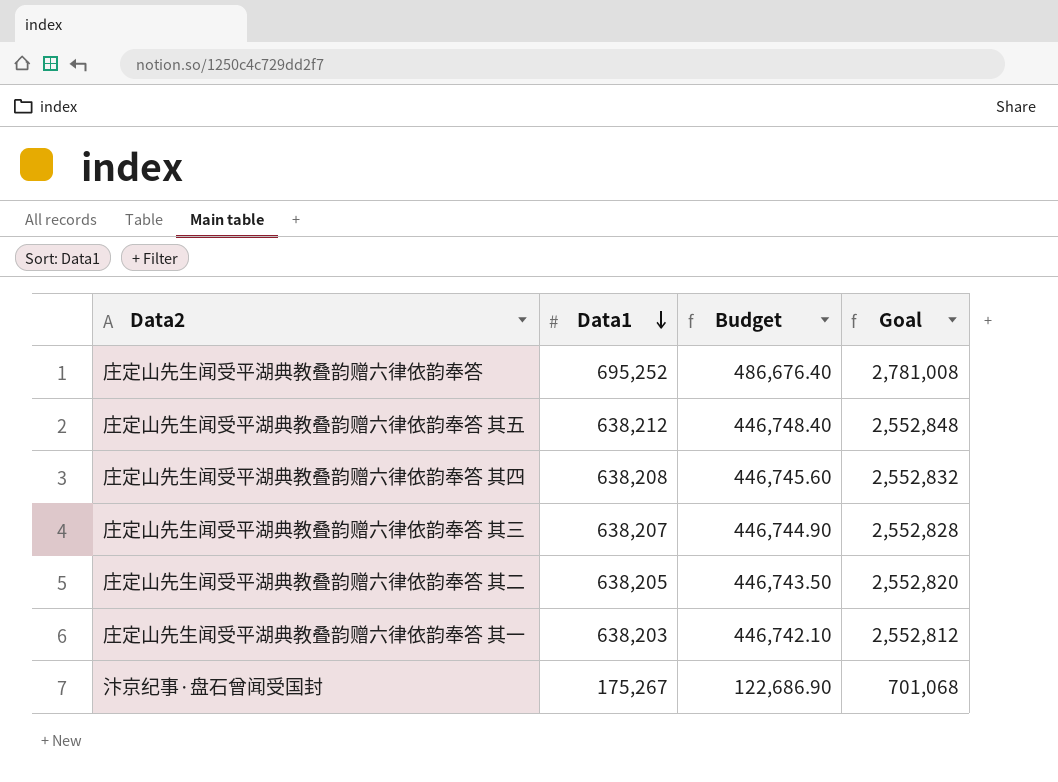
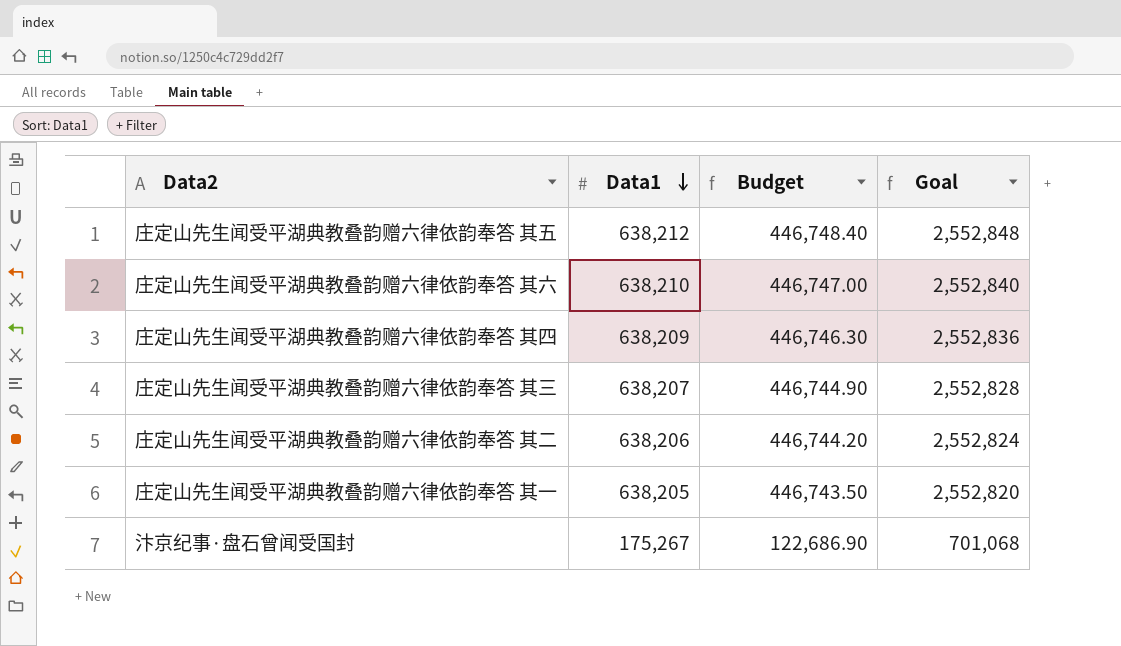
row 庄定山先生闻受平湖典教叠韵赠六律依韵奉答: 695,252 | 486,676.40 | 2,781,008 -> none
row 庄定山先生闻受平湖典教叠韵赠六律依韵奉答 其六: none -> 638,210 | 446,747.00 | 2,552,840
庄定山先生闻受平湖典教叠韵赠六律依韵奉答 其四 | Data1: 638,208 -> 638,209
庄定山先生闻受平湖典教叠韵赠六律依韵奉答 其四 | Budget: 446,745.60 -> 446,746.30
庄定山先生闻受平湖典教叠韵赠六律依韵奉答 其四 | Goal: 2,552,832 -> 2,552,836
庄定山先生闻受平湖典教叠韵赠六律依韵奉答 其二 | Data1: 638,205 -> 638,206
庄定山先生闻受平湖典教叠韵赠六律依韵奉答 其二 | Budget: 446,743.50 -> 446,744.20
庄定山先生闻受平湖典教叠韵赠六律依韵奉答 其二 | Goal: 2,552,820 -> 2,552,824
庄定山先生闻受平湖典教叠韵赠六律依韵奉答 其一 | Data1: 638,203 -> 638,205
庄定山先生闻受平湖典教叠韵赠六律依韵奉答 其一 | Budget: 446,742.10 -> 446,743.50
庄定山先生闻受平湖典教叠韵赠六律依韵奉答 其一 | Goal: 2,552,812 -> 2,552,820

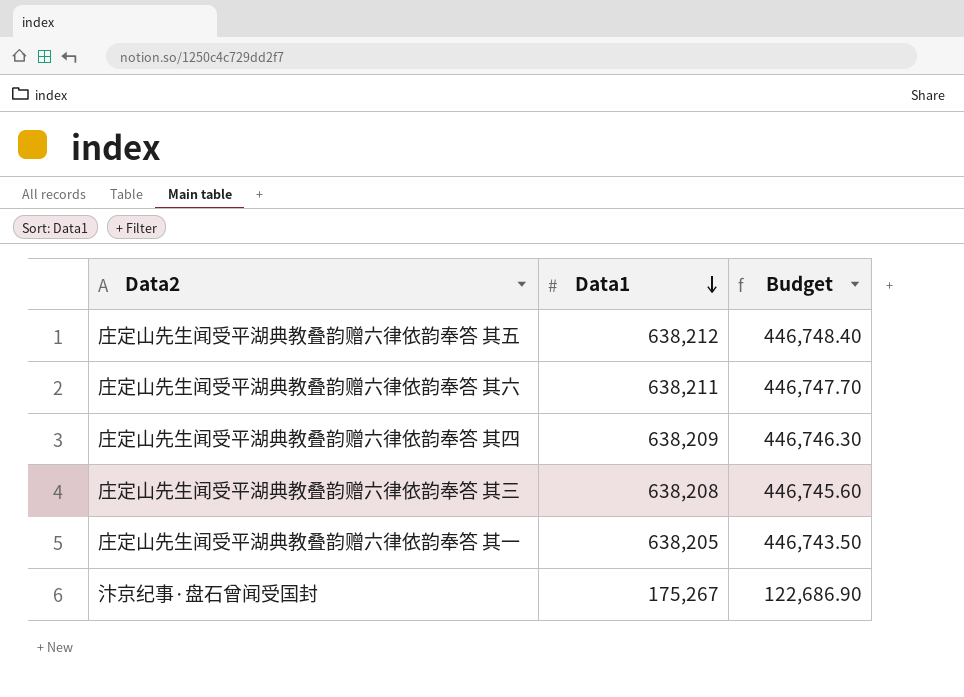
column Goal | formula: [Data1] * 4 -> none
row 庄定山先生闻受平湖典教叠韵赠六律依韵奉答 其二: 638,206 | 446,744.20 | 2,552,824 -> none
庄定山先生闻受平湖典教叠韵赠六律依韵奉答 其六 | Data1: 638,210 -> 638,211
庄定山先生闻受平湖典教叠韵赠六律依韵奉答 其六 | Budget: 446,747.00 -> 446,747.70
庄定山先生闻受平湖典教叠韵赠六律依韵奉答 其三 | Data1: 638,207 -> 638,208
庄定山先生闻受平湖典教叠韵赠六律依韵奉答 其三 | Budget: 446,744.90 -> 446,745.60

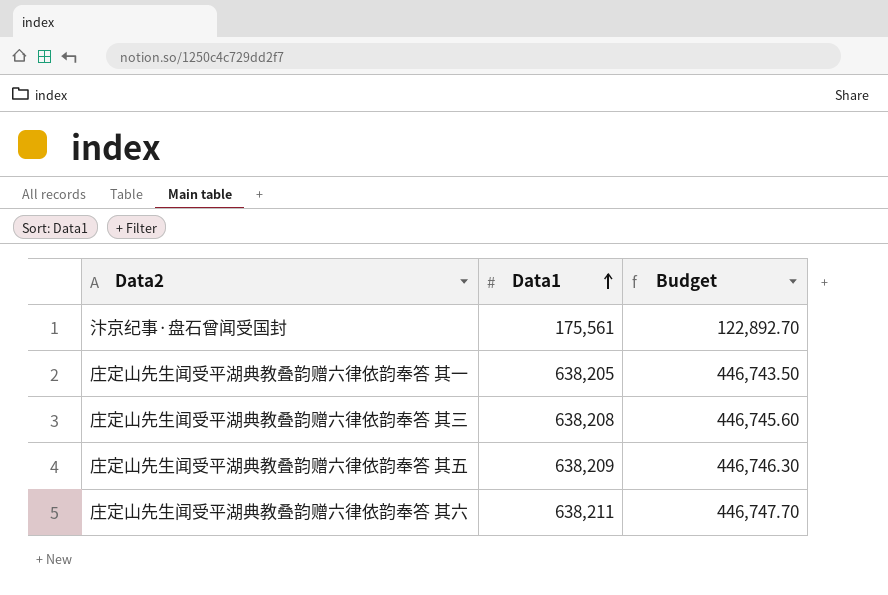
row order: Data1 descending -> Data1 ascending
row 庄定山先生闻受平湖典教叠韵赠六律依韵奉答 其四: 638,209 | 446,746.30 -> none
汴京纪事·盘石曾闻受国封 | Data1: 175,267 -> 175,561
汴京纪事·盘石曾闻受国封 | Budget: 122,686.90 -> 122,892.70
庄定山先生闻受平湖典教叠韵赠六律依韵奉答 其五 | Data1: 638,212 -> 638,209
庄定山先生闻受平湖典教叠韵赠六律依韵奉答 其五 | Budget: 446,748.40 -> 446,746.30

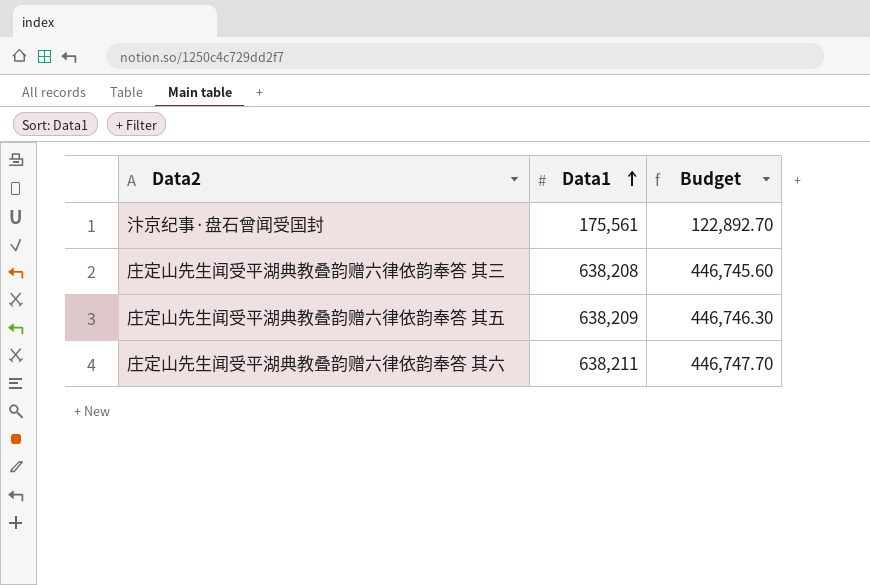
row 庄定山先生闻受平湖典教叠韵赠六律依韵奉答 其一: 638,205 | 446,743.50 -> none

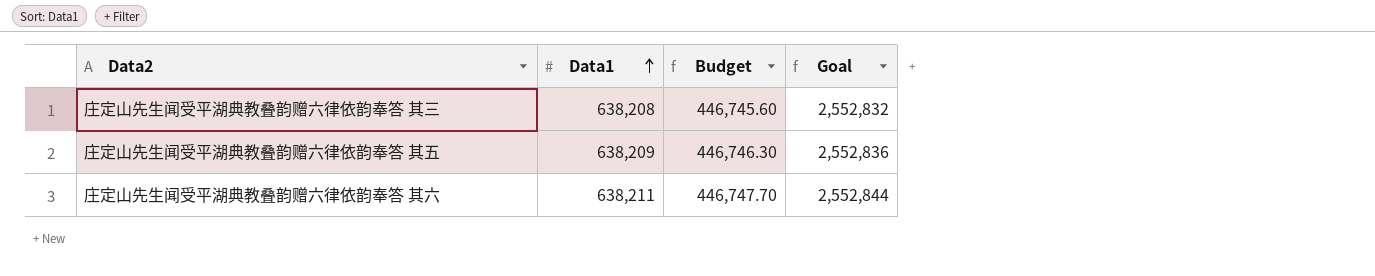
column Goal | formula: none -> [Data1] * 4
row 汴京纪事·盘石曾闻受国封: 175,561 | 122,892.70 -> none

